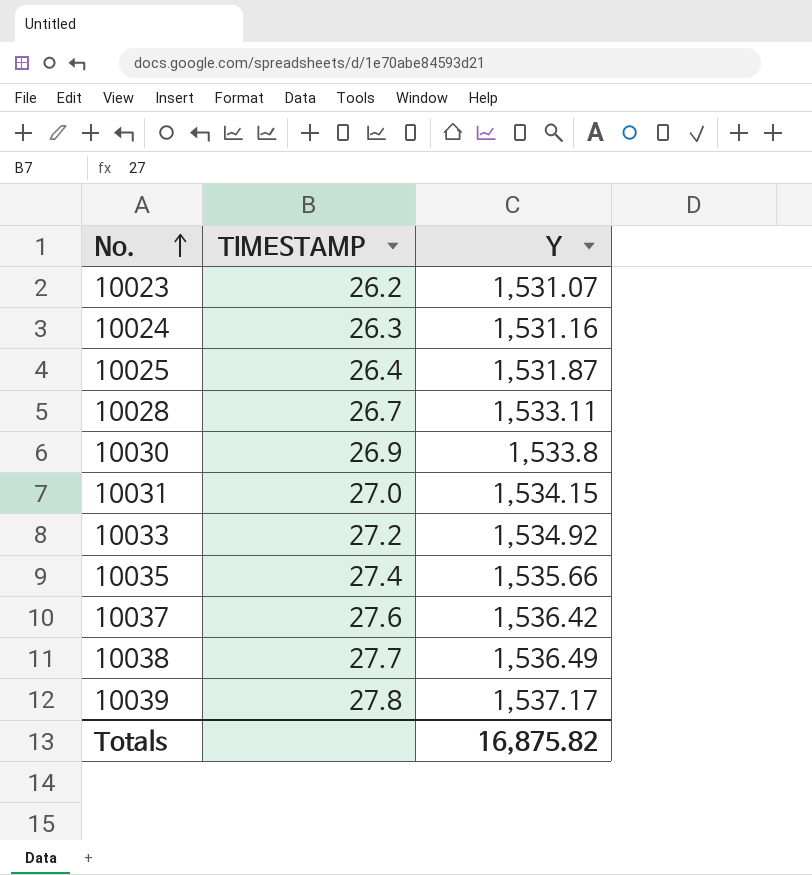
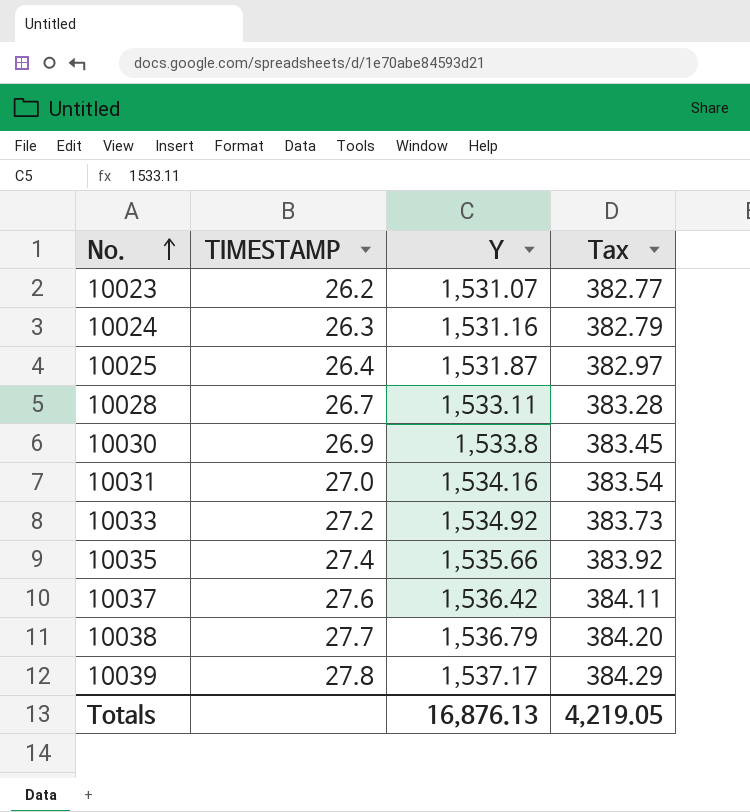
column Tax | formula: none -> [Y] * 0.25
10031 | Y: 1,534.15 -> 1,534.16
10038 | Y: 1,536.49 -> 1,536.79
Totals | Y: 16,875.82 -> 16,876.13

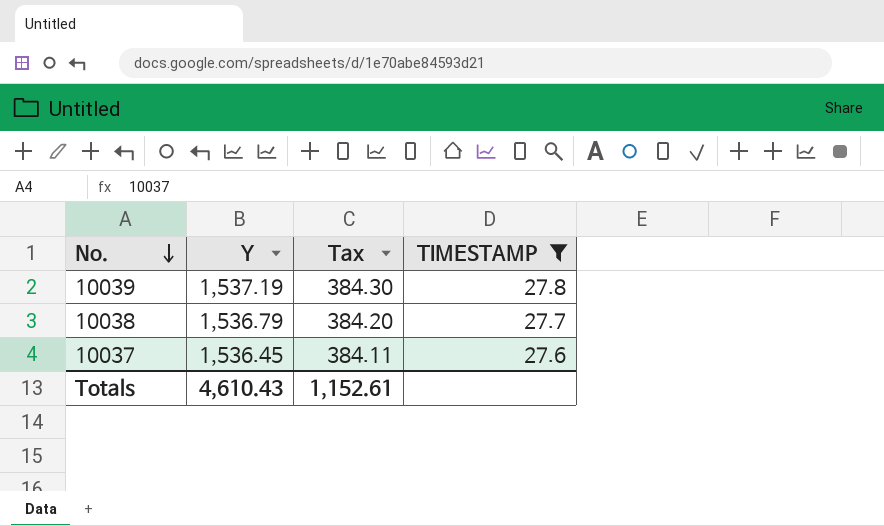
filter: none -> TIMESTAMP >= 27.6
row order: No. ascending -> No. descending
column TIMESTAMP | position: 2 -> 4
10039 | Y: 1,537.17 -> 1,537.19
10039 | Tax: 384.29 -> 384.30
10037 | Y: 1,536.42 -> 1,536.45
Totals | Y: 16,876.13 -> 4,610.43
Totals | Tax: 4,219.05 -> 1,152.61

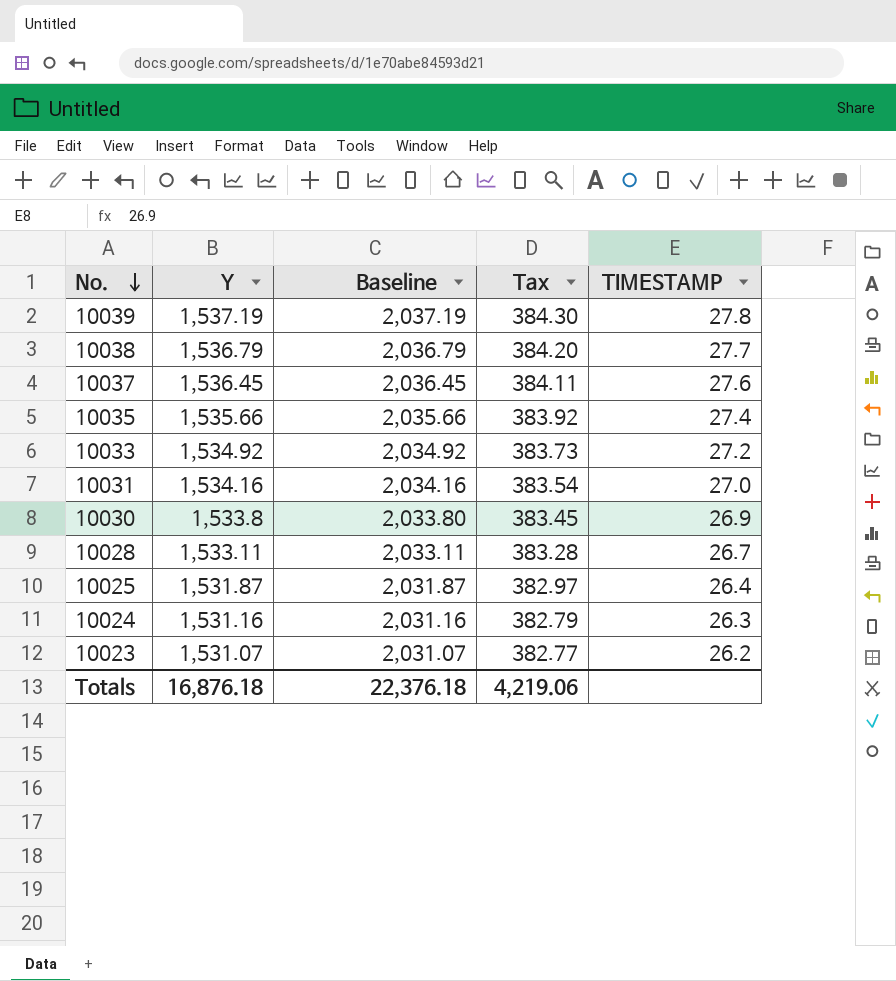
filter: TIMESTAMP >= 27.6 -> none
column Baseline | formula: none -> [Y] + 500
Totals | Y: 4,610.43 -> 16,876.18
Totals | Tax: 1,152.61 -> 4,219.06

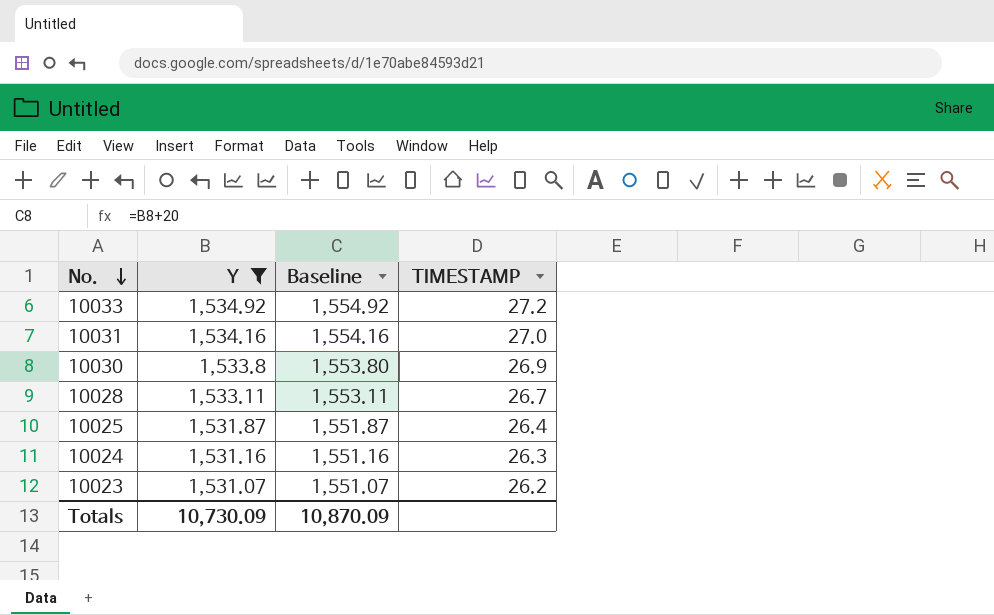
filter: none -> Y <= 1,534.92
column Tax | formula: [Y] * 0.25 -> none
column Baseline | formula: [Y] + 500 -> [Y] + 20
Totals | Y: 16,876.18 -> 10,730.09
Totals | Baseline: 22,376.18 -> 10,870.09

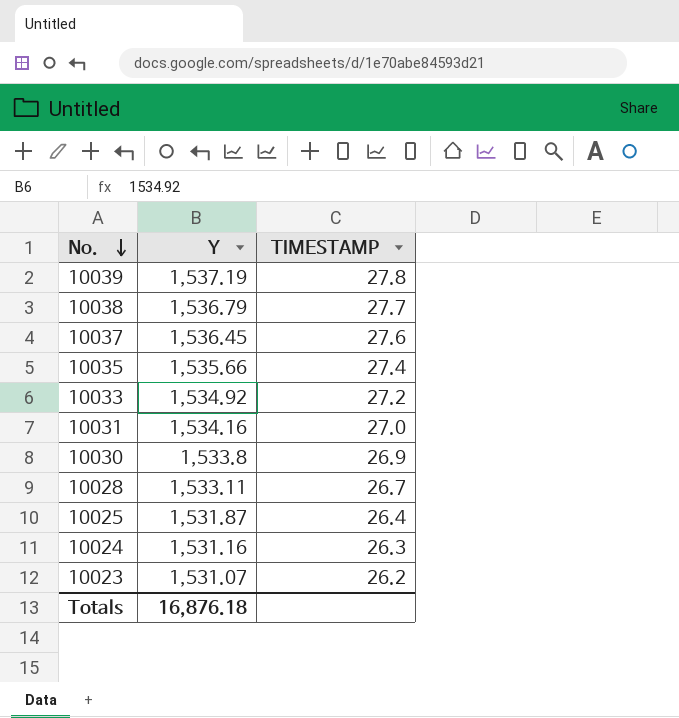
filter: Y <= 1,534.92 -> none
column Baseline | formula: [Y] + 20 -> none
Totals | Y: 10,730.09 -> 16,876.18

